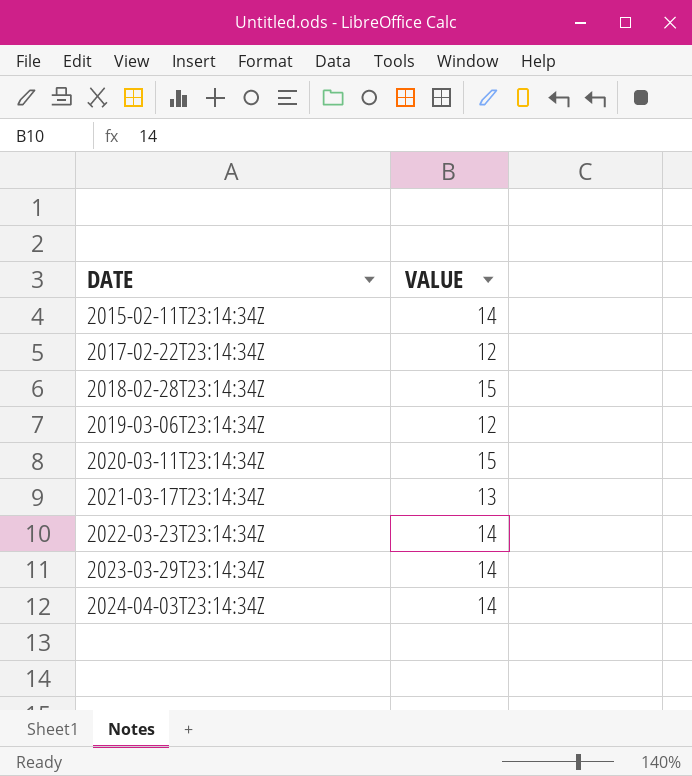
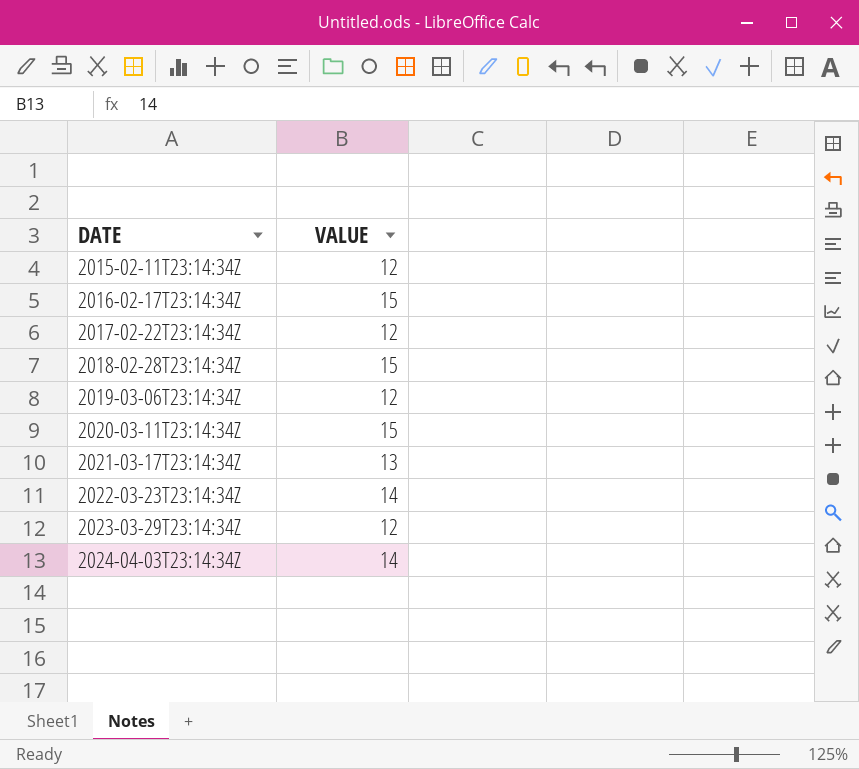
2015-02-11T23:14:34Z | VALUE: 14 -> 12
row 2016-02-17T23:14:34Z: none -> 15
2023-03-29T23:14:34Z | VALUE: 14 -> 12

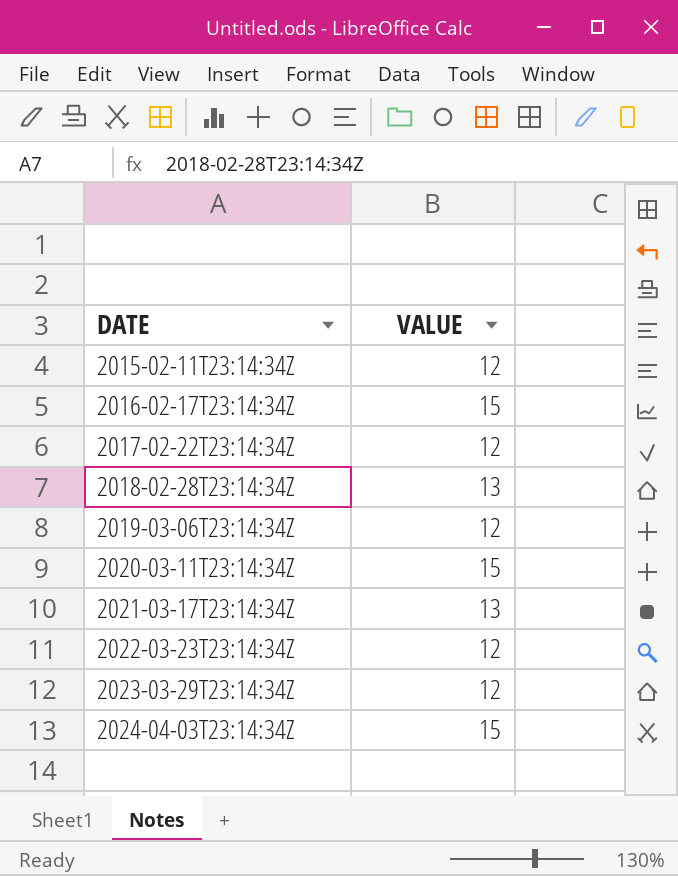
2018-02-28T23:14:34Z | VALUE: 15 -> 13
2022-03-23T23:14:34Z | VALUE: 14 -> 12
2024-04-03T23:14:34Z | VALUE: 14 -> 15

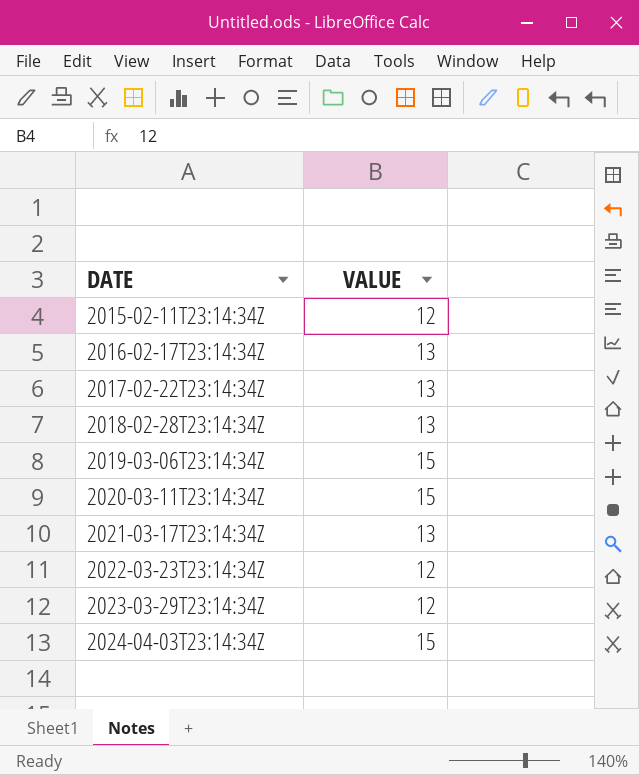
2016-02-17T23:14:34Z | VALUE: 15 -> 13
2017-02-22T23:14:34Z | VALUE: 12 -> 13
2019-03-06T23:14:34Z | VALUE: 12 -> 15

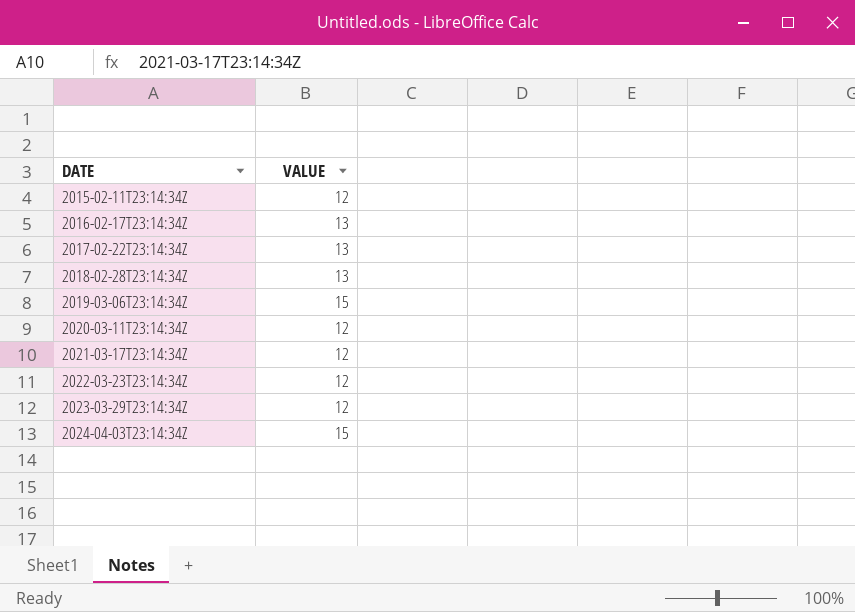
2020-03-11T23:14:34Z | VALUE: 15 -> 12
2021-03-17T23:14:34Z | VALUE: 13 -> 12

